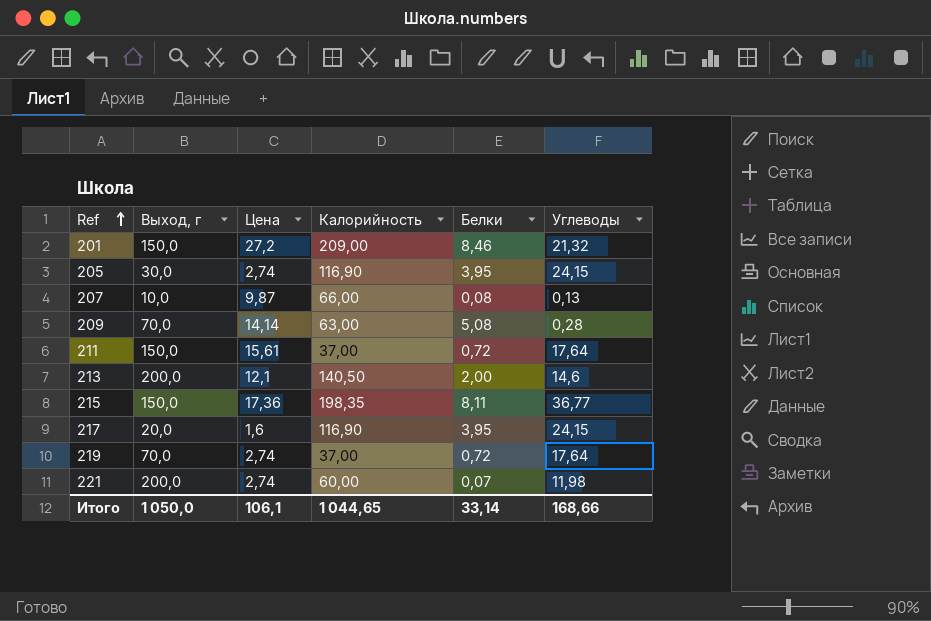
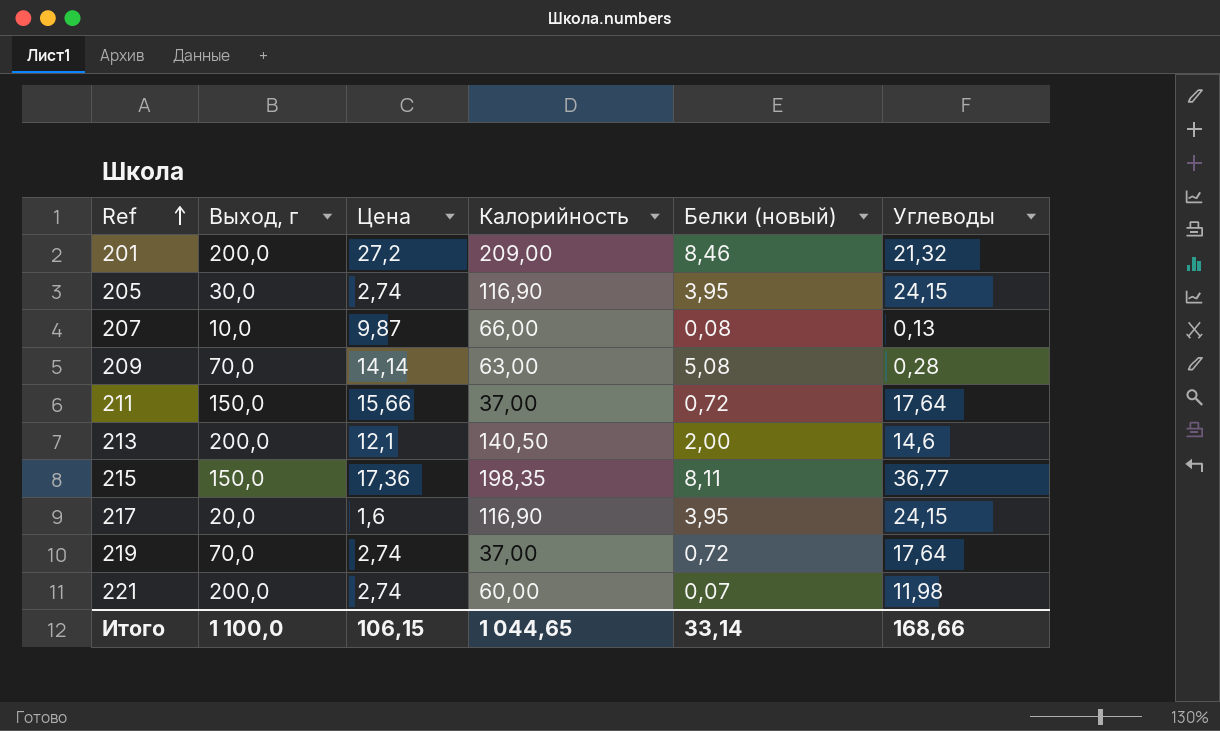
column name: Белки -> Белки (новый)
201 | Выход, г: 150,0 -> 200,0
211 | Цена: 15,61 -> 15,66
Итого | Выход, г: 1 050,0 -> 1 100,0
Итого | Цена: 106,1 -> 106,15

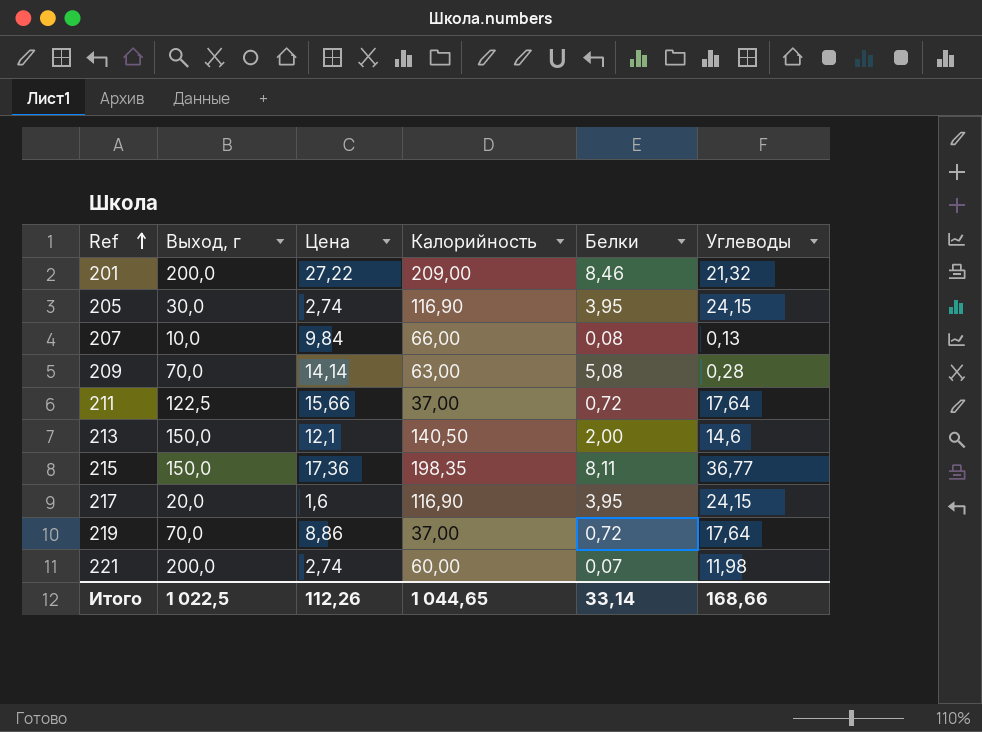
column name: Белки (новый) -> Белки
201 | Цена: 27,2 -> 27,22
207 | Цена: 9,87 -> 9,84
211 | Выход, г: 150,0 -> 122,5
213 | Выход, г: 200,0 -> 150,0
219 | Цена: 2,74 -> 8,86
Итого | Выход, г: 1 100,0 -> 1 022,5
Итого | Цена: 106,15 -> 112,26

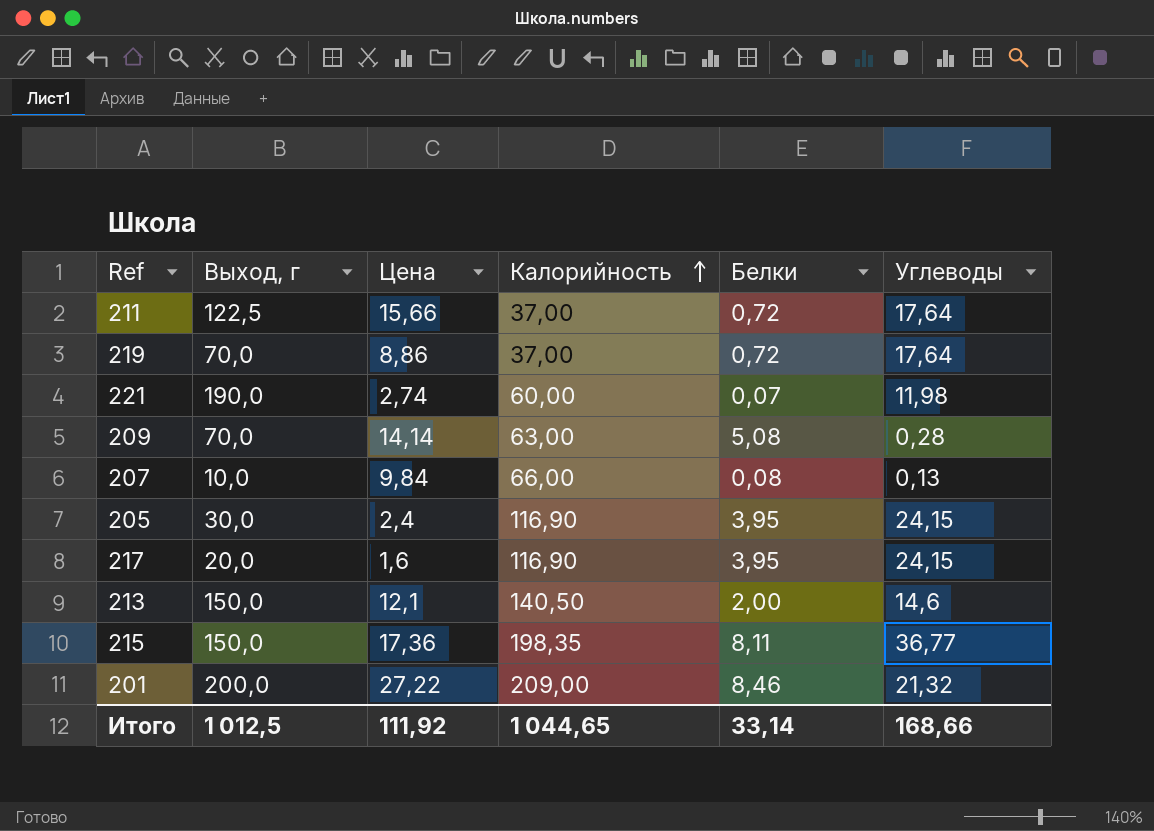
row order: Ref ascending -> Калорийность ascending
221 | Выход, г: 200,0 -> 190,0
205 | Цена: 2,74 -> 2,4
Итого | Выход, г: 1 022,5 -> 1 012,5
Итого | Цена: 112,26 -> 111,92

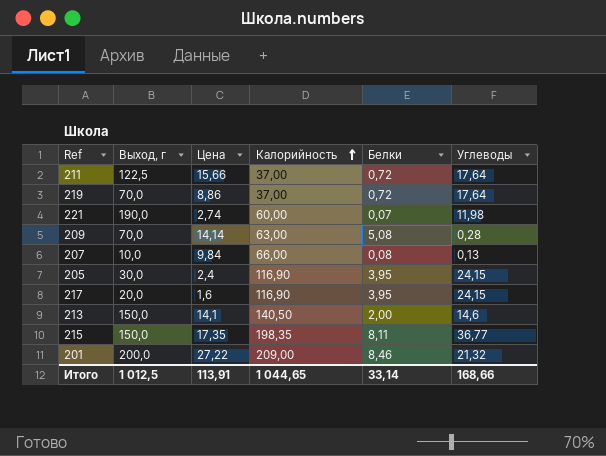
213 | Цена: 12,1 -> 14,1
215 | Цена: 17,36 -> 17,35
Итого | Цена: 111,92 -> 113,91

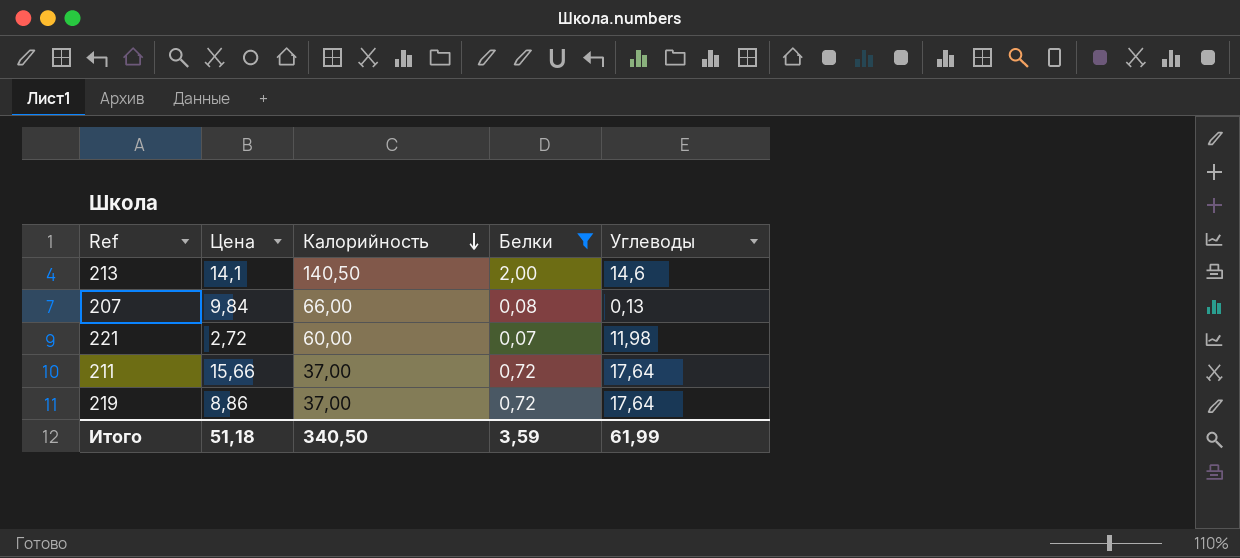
filter: none -> Белки <= 2,00
row order: Калорийность ascending -> Калорийность descending
column Выход, г | position: 2 -> none
221 | Цена: 2,74 -> 2,72
Итого | Цена: 113,91 -> 51,18
Итого | Калорийность: 1 044,65 -> 340,50
Итого | Белки: 33,14 -> 3,59
Итого | Углеводы: 168,66 -> 61,99

